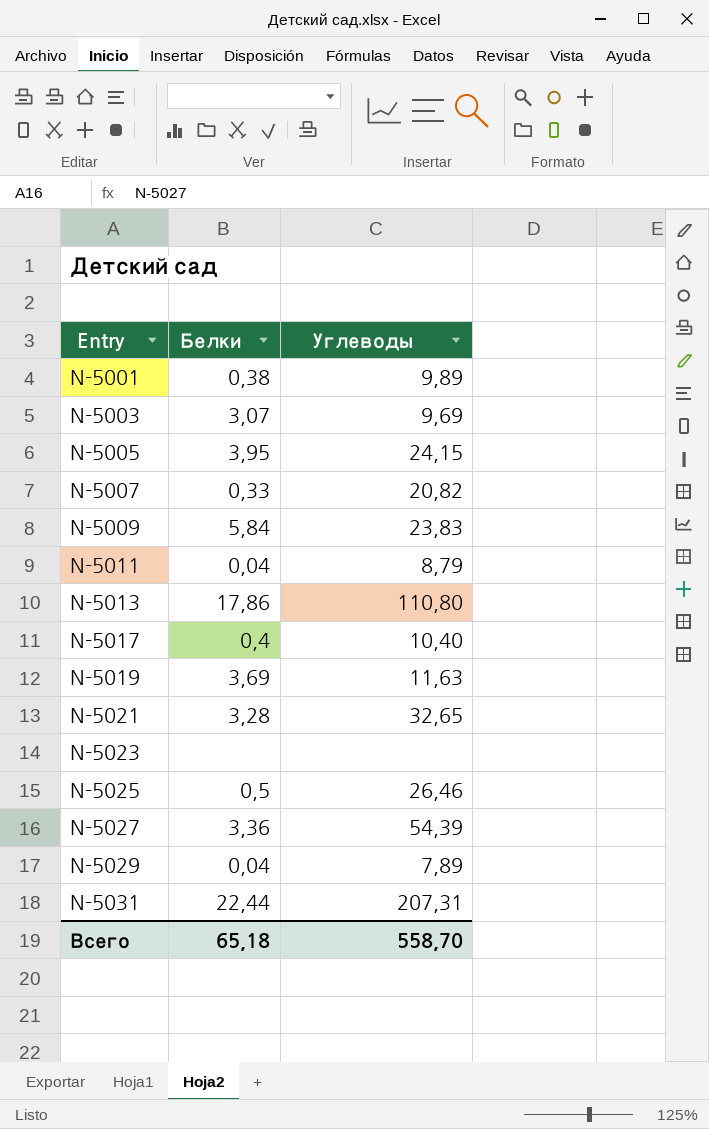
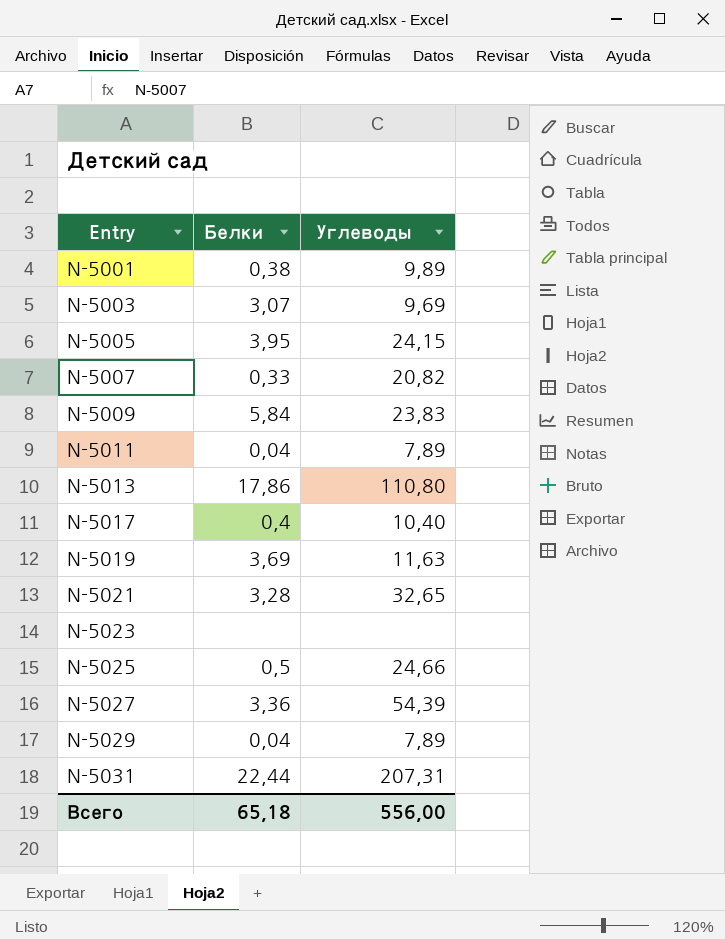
N-5011 | Углеводы: 8,79 -> 7,89
N-5025 | Углеводы: 26,46 -> 24,66
Всего | Углеводы: 558,70 -> 556,00

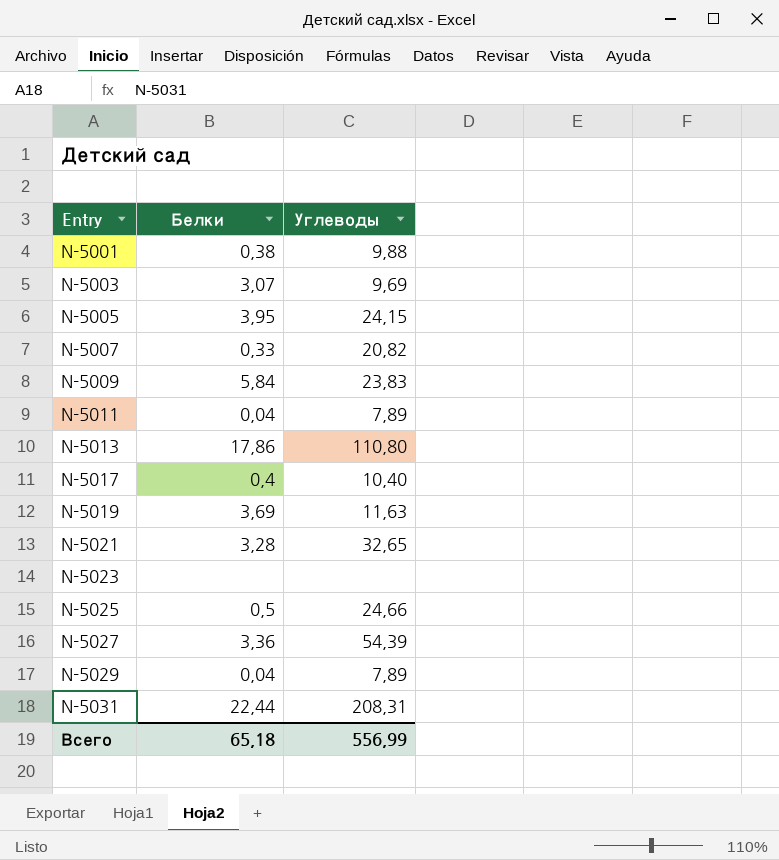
N-5001 | Углеводы: 9,89 -> 9,88
N-5031 | Углеводы: 207,31 -> 208,31
Всего | Углеводы: 556,00 -> 556,99

